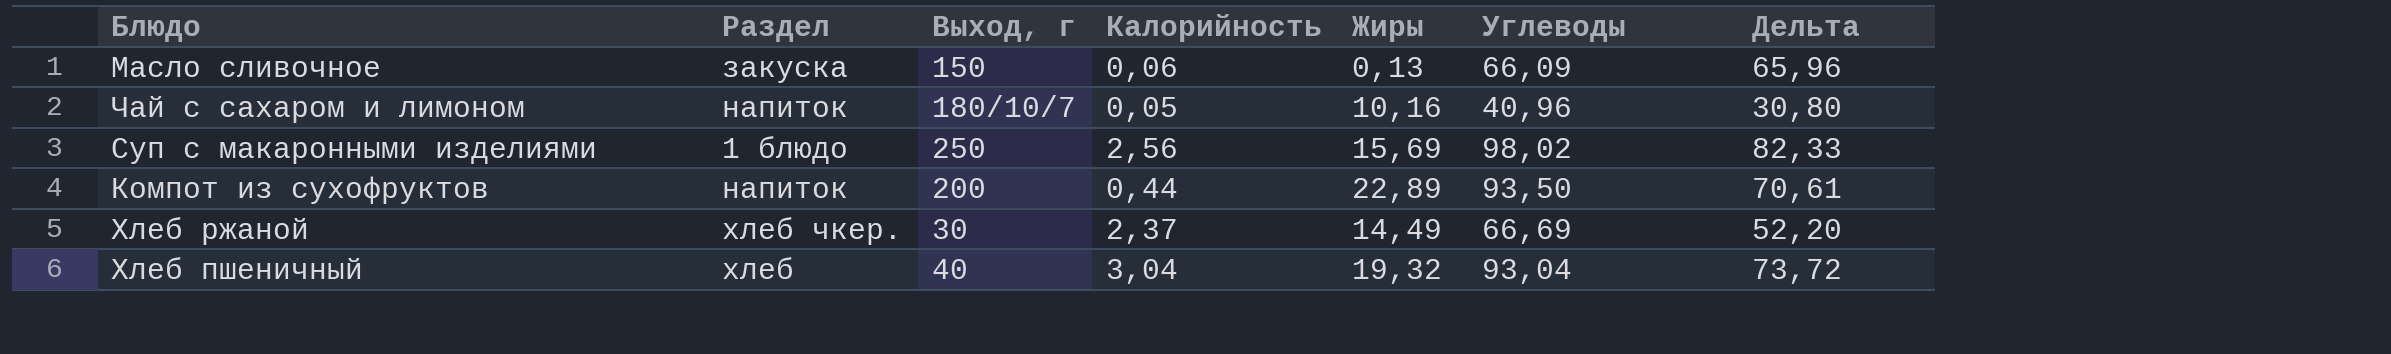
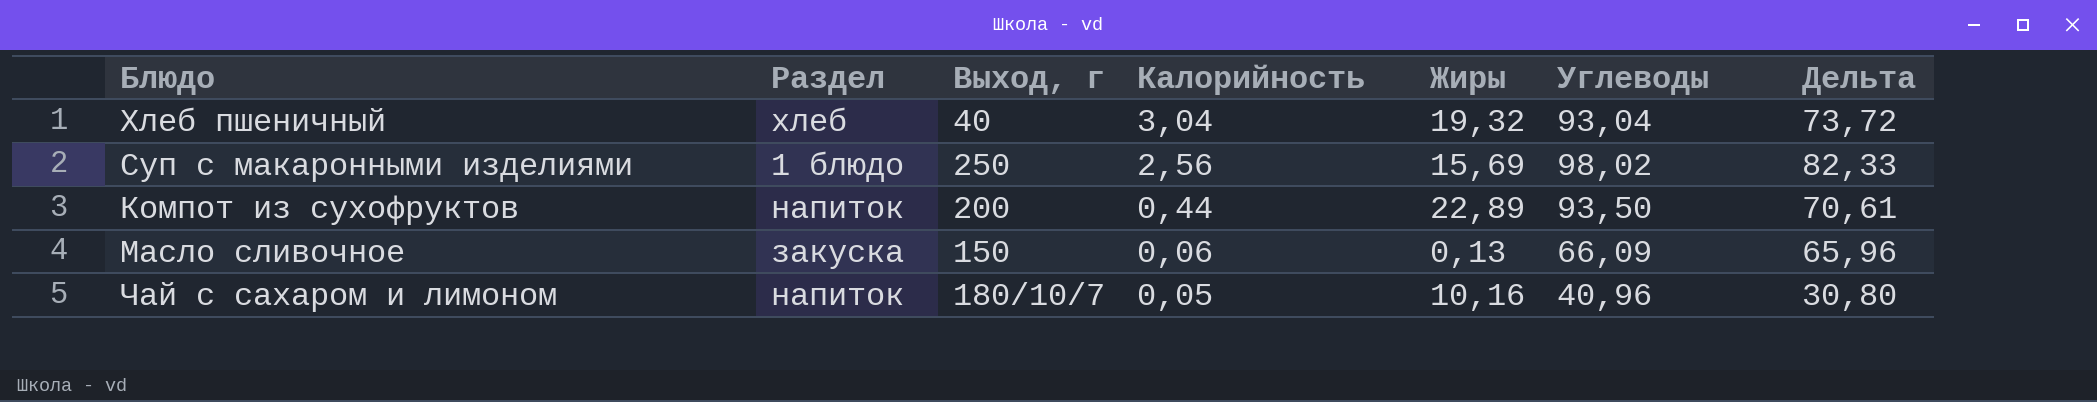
row order: none -> Калорийность descending
row Хлеб ржаной: хлеб чкер. | 30 | 2,37 | 14,49 | 66,69 | 52,20 -> none

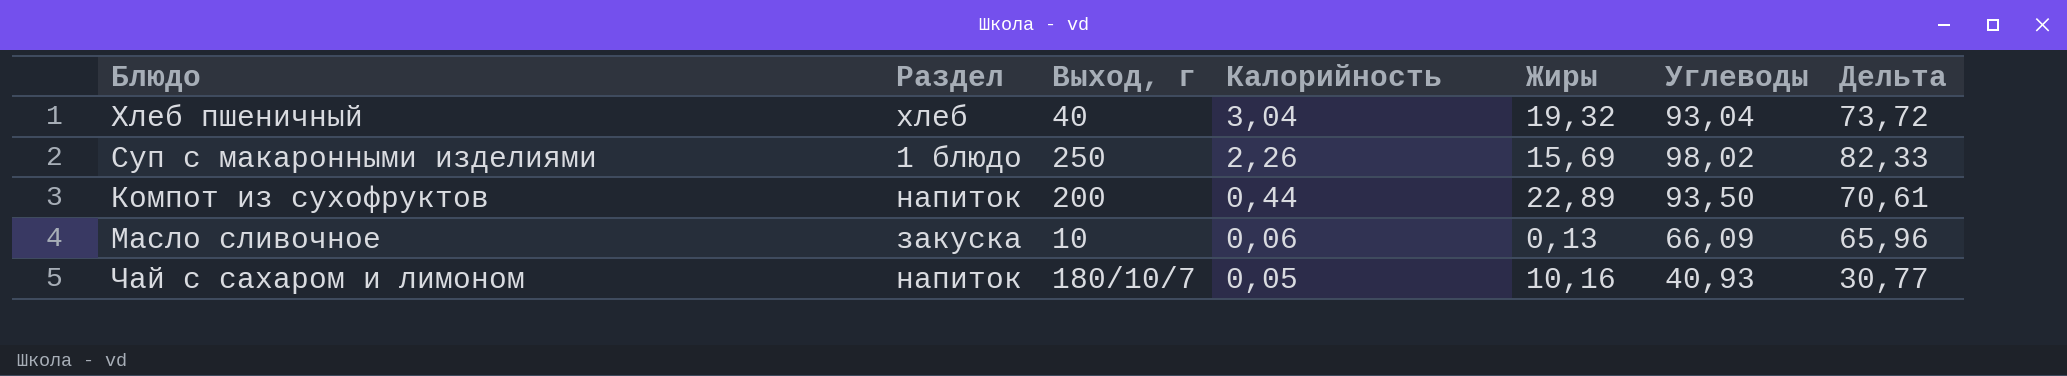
Суп с макаронными изделиями | Калорийность: 2,56 -> 2,26
Масло сливочное | Выход, г: 150 -> 10
Чай с сахаром и лимоном | Углеводы: 40,96 -> 40,93
Чай с сахаром и лимоном | Дельта: 30,80 -> 30,77

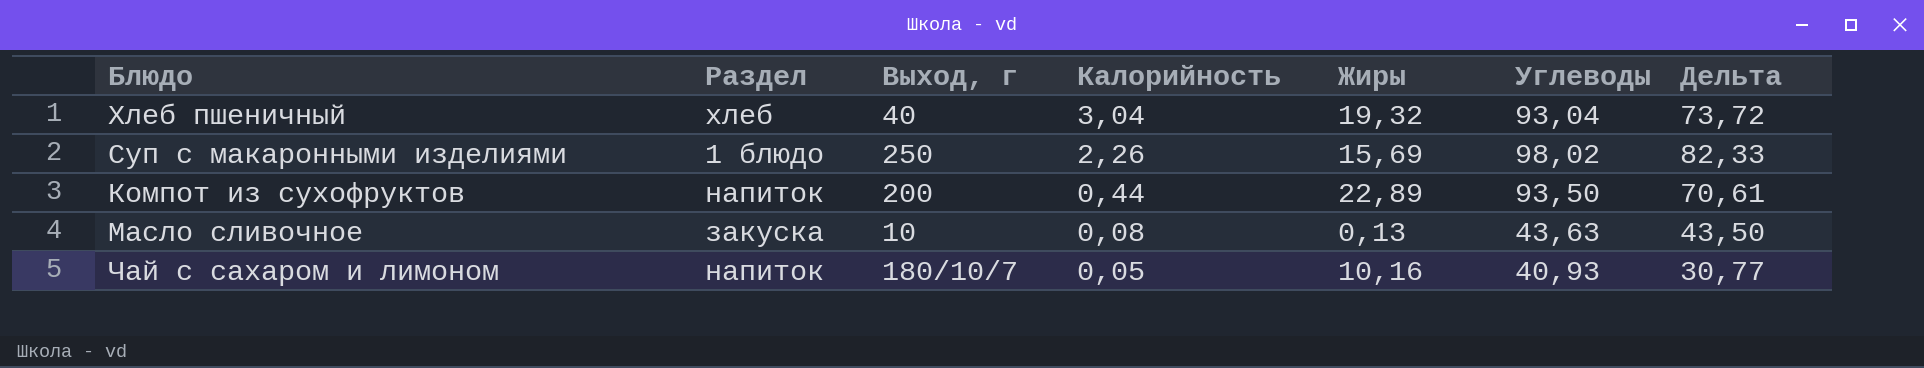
Масло сливочное | Калорийность: 0,06 -> 0,08
Масло сливочное | Углеводы: 66,09 -> 43,63
Масло сливочное | Дельта: 65,96 -> 43,50

